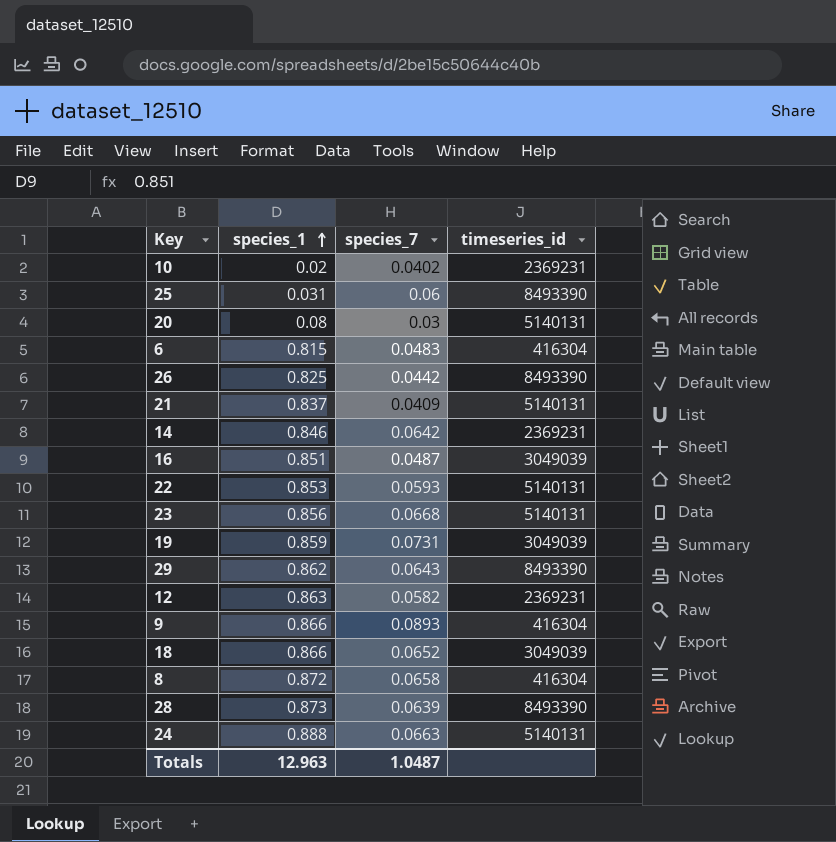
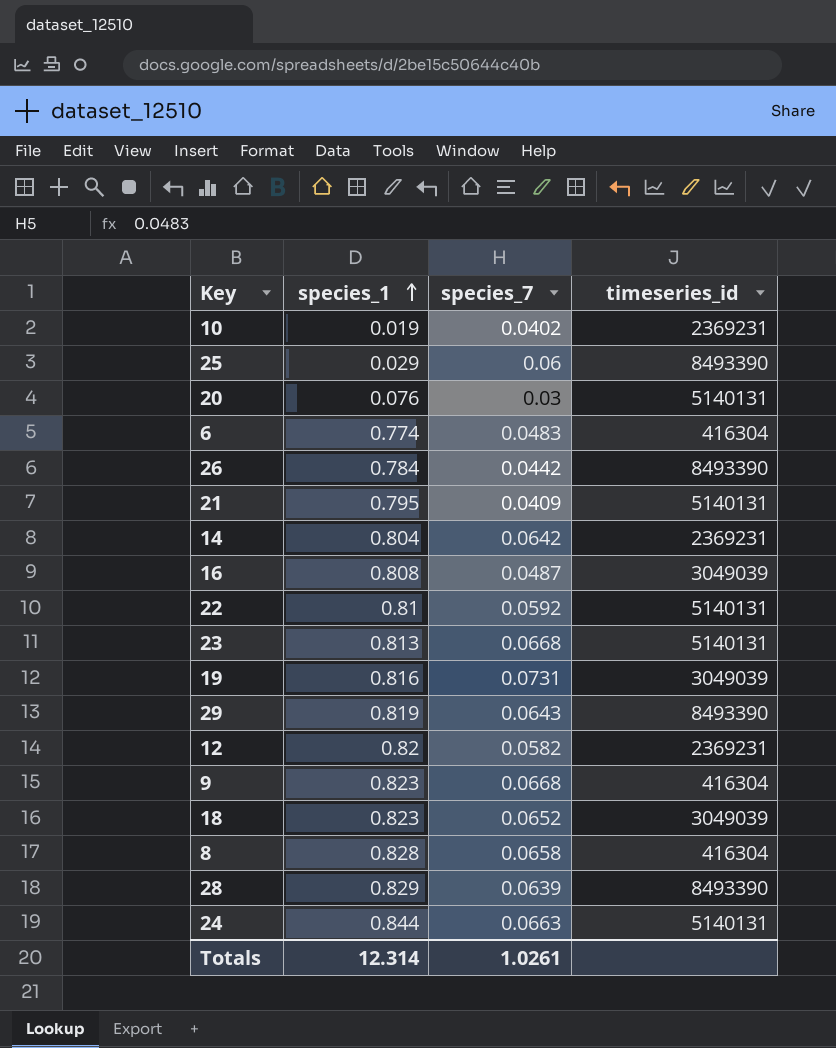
10 | species_1: 0.02 -> 0.019
25 | species_1: 0.031 -> 0.029
20 | species_1: 0.08 -> 0.076
6 | species_1: 0.815 -> 0.774
26 | species_1: 0.825 -> 0.784
21 | species_1: 0.837 -> 0.795
14 | species_1: 0.846 -> 0.804
16 | species_1: 0.851 -> 0.808
22 | species_1: 0.853 -> 0.81
22 | species_7: 0.0593 -> 0.0592
23 | species_1: 0.856 -> 0.813
19 | species_1: 0.859 -> 0.816
29 | species_1: 0.862 -> 0.819
12 | species_1: 0.863 -> 0.82
9 | species_1: 0.866 -> 0.823
9 | species_7: 0.0893 -> 0.0668
18 | species_1: 0.866 -> 0.823
8 | species_1: 0.872 -> 0.828
28 | species_1: 0.873 -> 0.829
24 | species_1: 0.888 -> 0.844
Totals | species_1: 12.963 -> 12.314
Totals | species_7: 1.0487 -> 1.0261

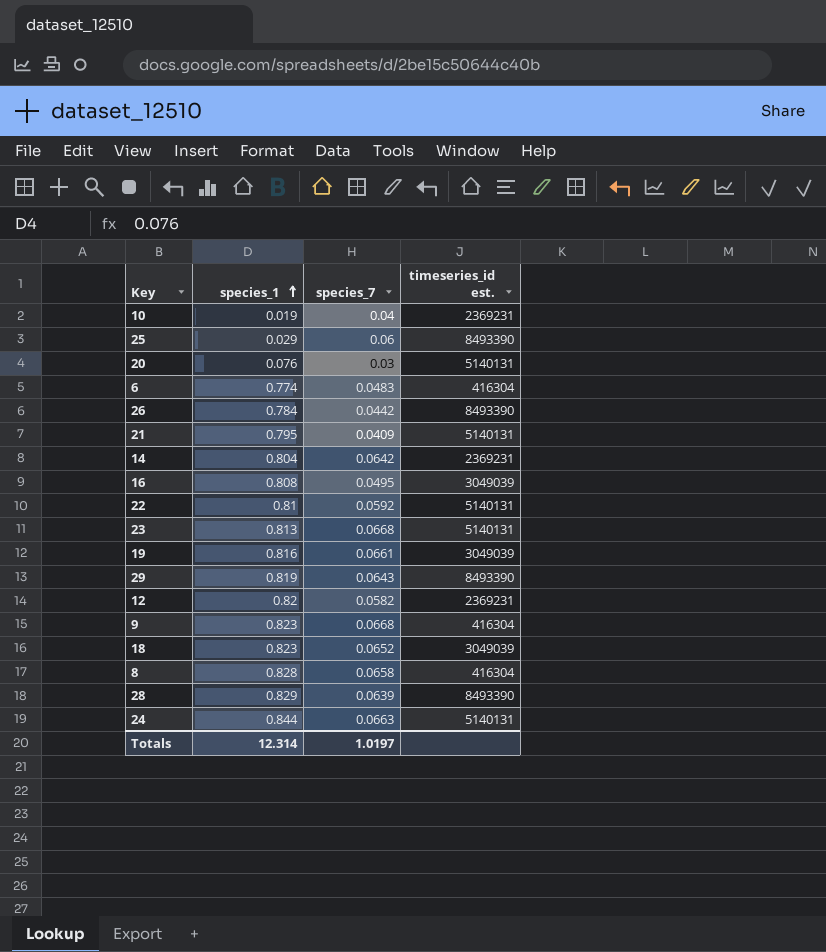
column name: timeseries_id -> timeseries_id est.
10 | species_7: 0.0402 -> 0.04
16 | species_7: 0.0487 -> 0.0495
19 | species_7: 0.0731 -> 0.0661
Totals | species_7: 1.0261 -> 1.0197

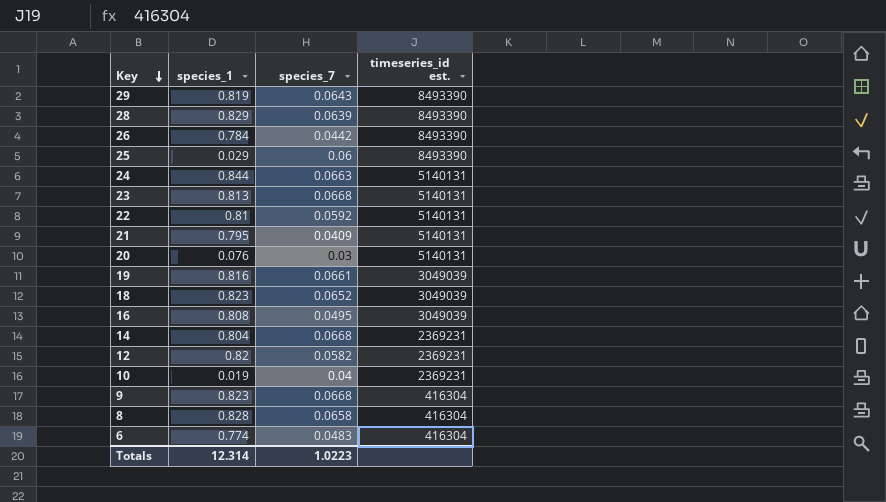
row order: species_1 ascending -> Key descending
14 | species_7: 0.0642 -> 0.0668
Totals | species_7: 1.0197 -> 1.0223

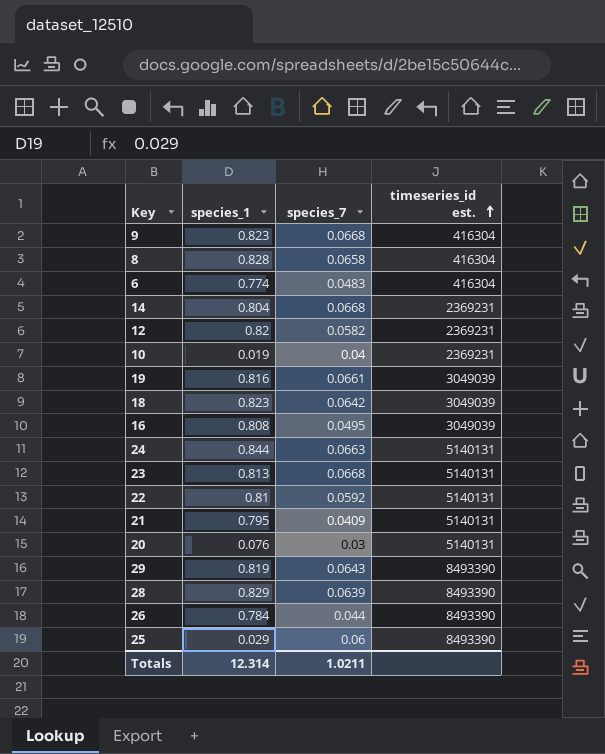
row order: Key descending -> timeseries_id est. ascending
18 | species_7: 0.0652 -> 0.0642
26 | species_7: 0.0442 -> 0.044
Totals | species_7: 1.0223 -> 1.0211

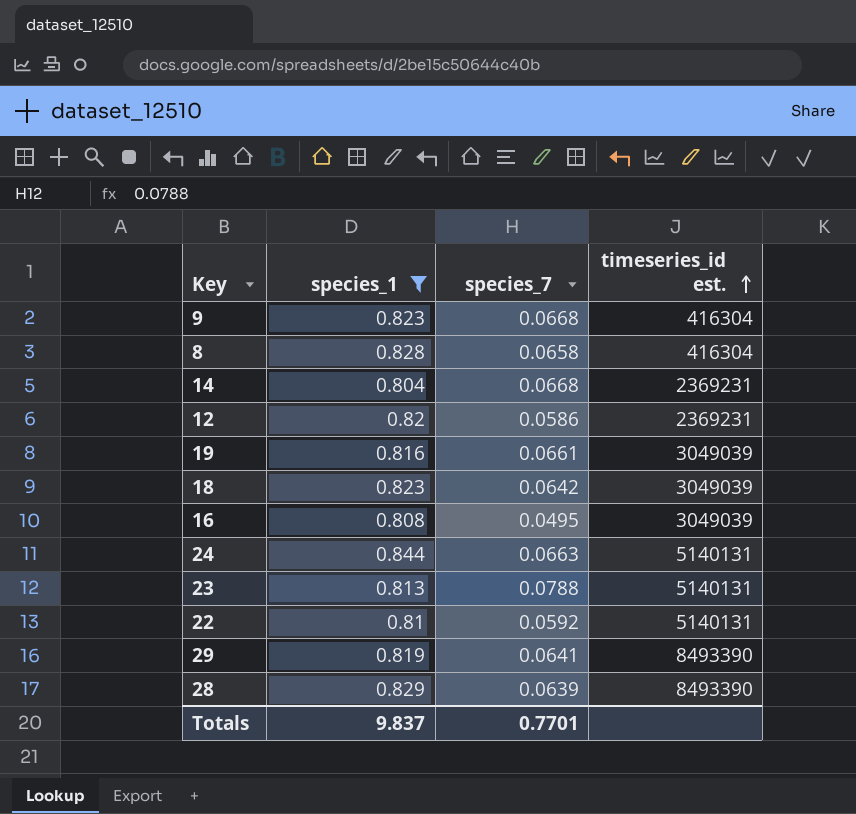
filter: none -> species_1 >= 0.804
12 | species_7: 0.0582 -> 0.0586
23 | species_7: 0.0668 -> 0.0788
29 | species_7: 0.0643 -> 0.0641
Totals | species_1: 12.314 -> 9.837
Totals | species_7: 1.0211 -> 0.7701

